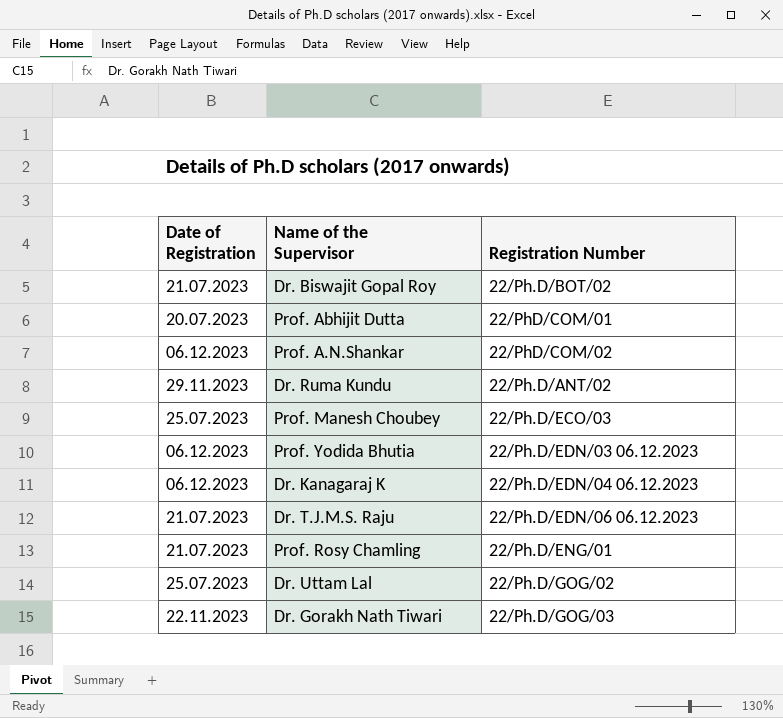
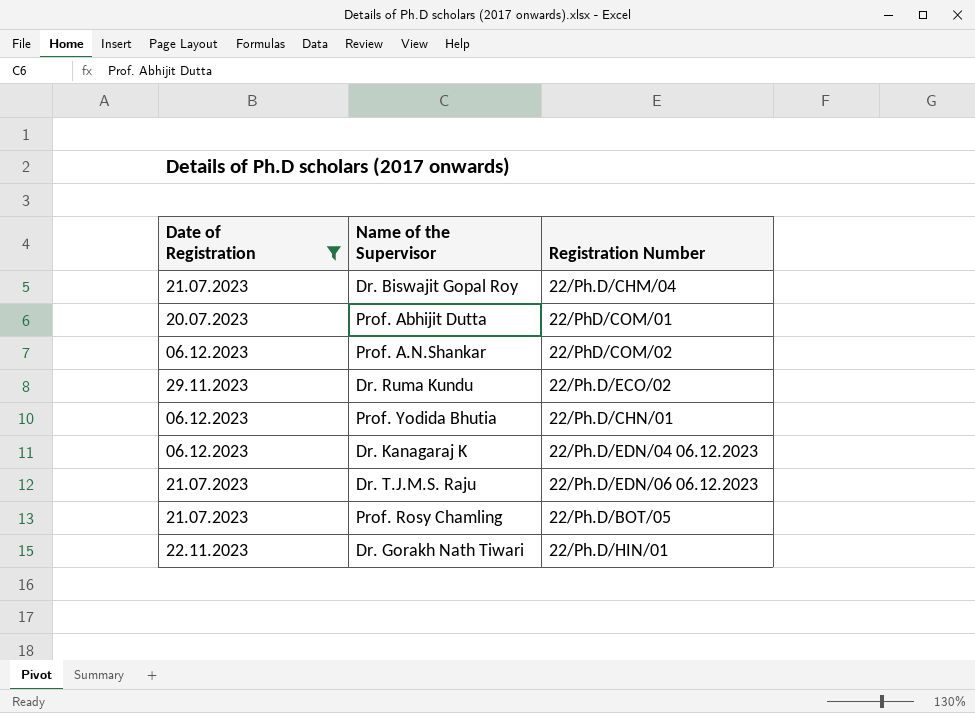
filter: none -> Date of Registration != 25.07.2023
Dr. Biswajit Gopal Roy | Registration Number: 22/Ph.D/BOT/02 -> 22/Ph.D/CHM/04
Dr. Ruma Kundu | Registration Number: 22/Ph.D/ANT/02 -> 22/Ph.D/ECO/02
Prof. Yodida Bhutia | Registration Number: 22/Ph.D/EDN/03 06.12.2023 -> 22/Ph.D/CHN/01
Prof. Rosy Chamling | Registration Number: 22/Ph.D/ENG/01 -> 22/Ph.D/BOT/05
Dr. Gorakh Nath Tiwari | Registration Number: 22/Ph.D/GOG/03 -> 22/Ph.D/HIN/01

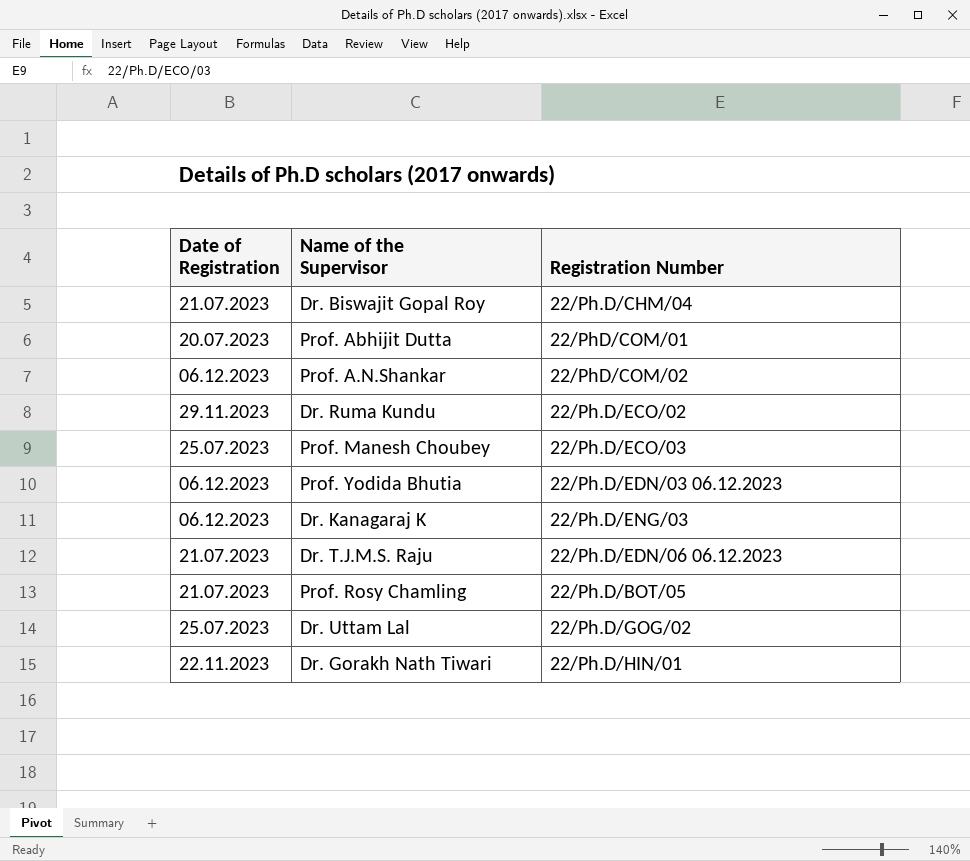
filter: Date of Registration != 25.07.2023 -> none
Prof. Yodida Bhutia | Registration Number: 22/Ph.D/CHN/01 -> 22/Ph.D/EDN/03 06.12.2023
Dr. Kanagaraj K | Registration Number: 22/Ph.D/EDN/04 06.12.2023 -> 22/Ph.D/ENG/03

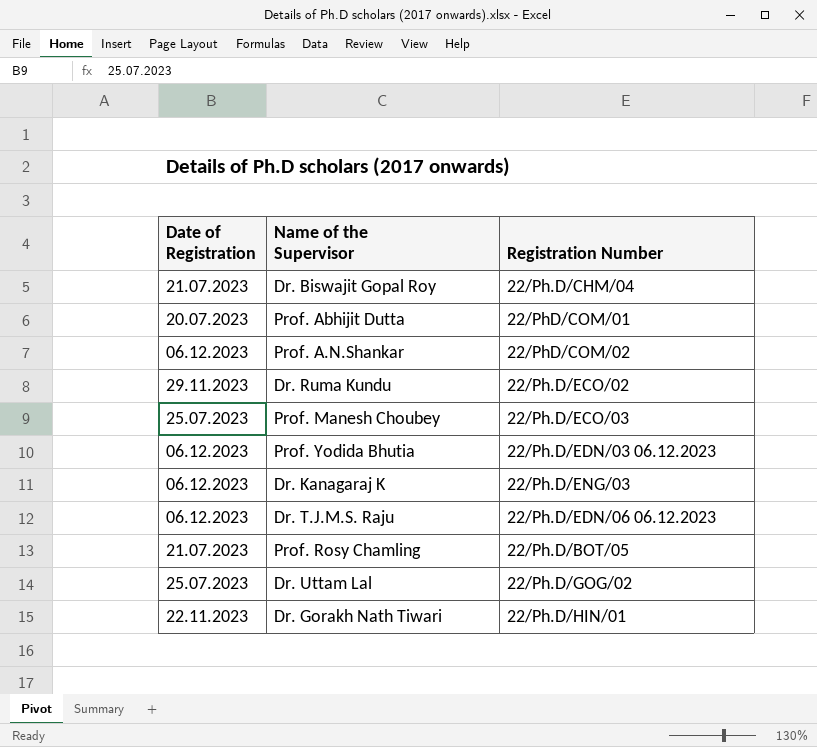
Dr. T.J.M.S. Raju | Date of Registration: 21.07.2023 -> 06.12.2023

